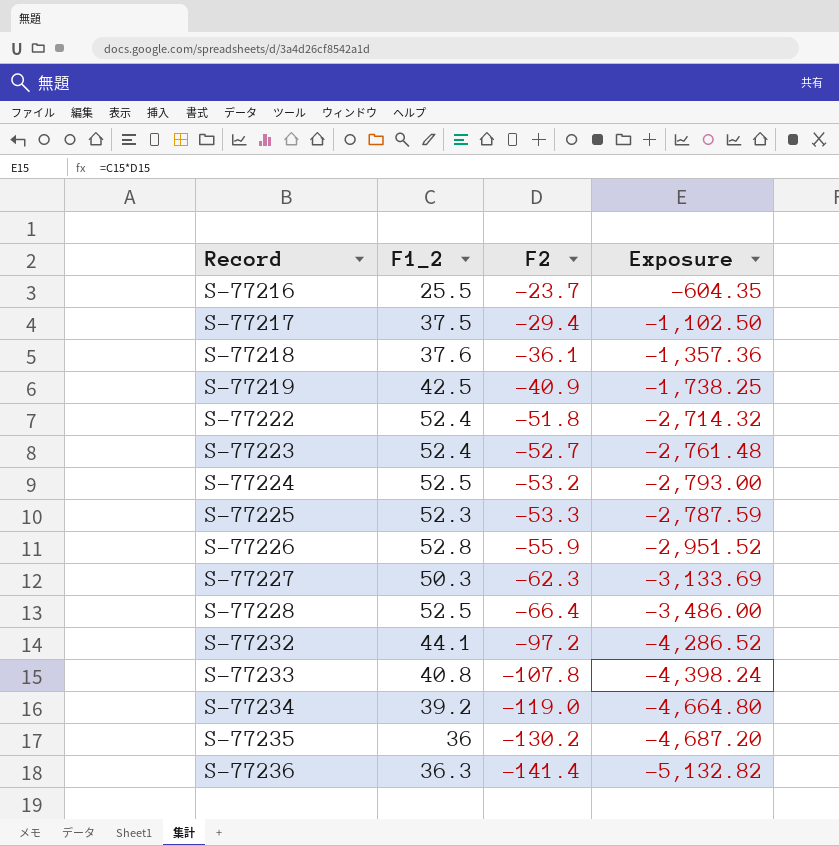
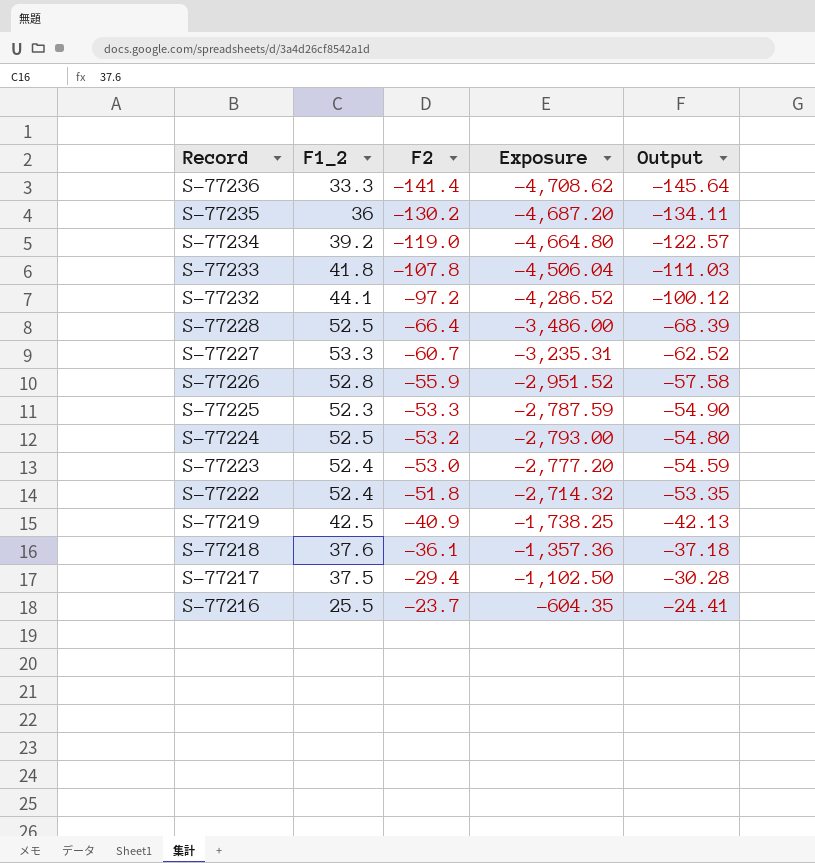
row order: Record ascending -> Record descending
column Output | formula: none -> [F2] * 1.03
S-77236 | F1_2: 36.3 -> 33.3
S-77236 | Exposure: -5,132.82 -> -4,708.62
S-77233 | F1_2: 40.8 -> 41.8
S-77233 | Exposure: -4,398.24 -> -4,506.04
S-77227 | F1_2: 50.3 -> 53.3
S-77227 | F2: -62.3 -> -60.7
S-77227 | Exposure: -3,133.69 -> -3,235.31
S-77223 | F2: -52.7 -> -53.0
S-77223 | Exposure: -2,761.48 -> -2,777.20

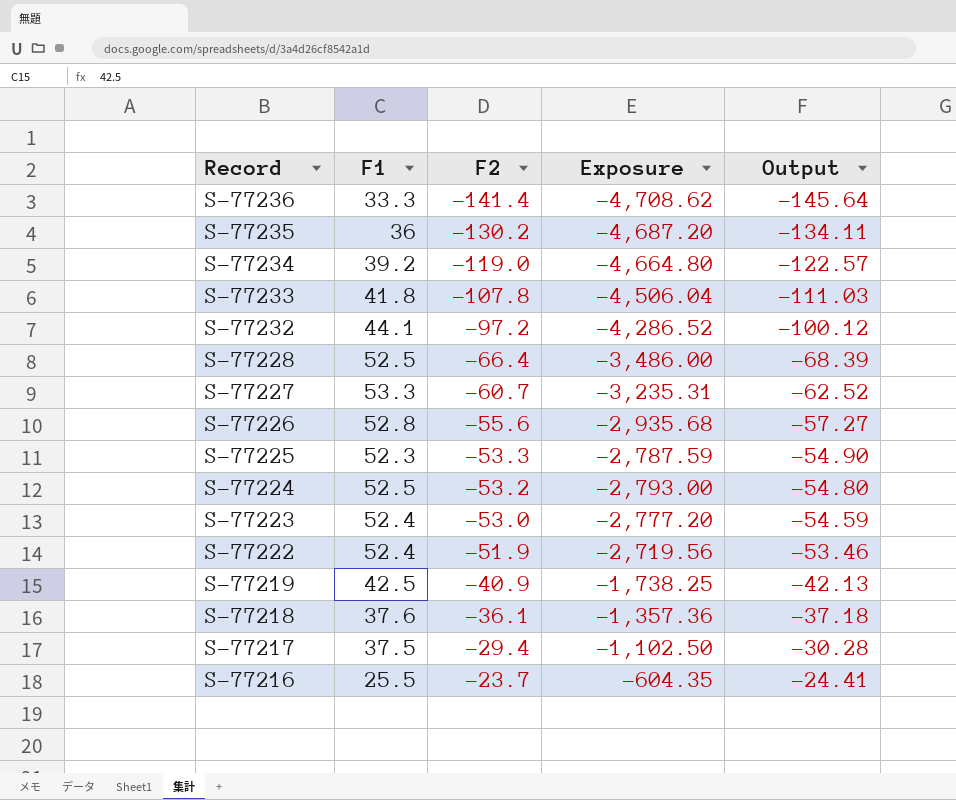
column name: F1_2 -> F1
S-77226 | F2: -55.9 -> -55.6
S-77226 | Exposure: -2,951.52 -> -2,935.68
S-77226 | Output: -57.58 -> -57.27
S-77222 | F2: -51.8 -> -51.9
S-77222 | Exposure: -2,714.32 -> -2,719.56
S-77222 | Output: -53.35 -> -53.46

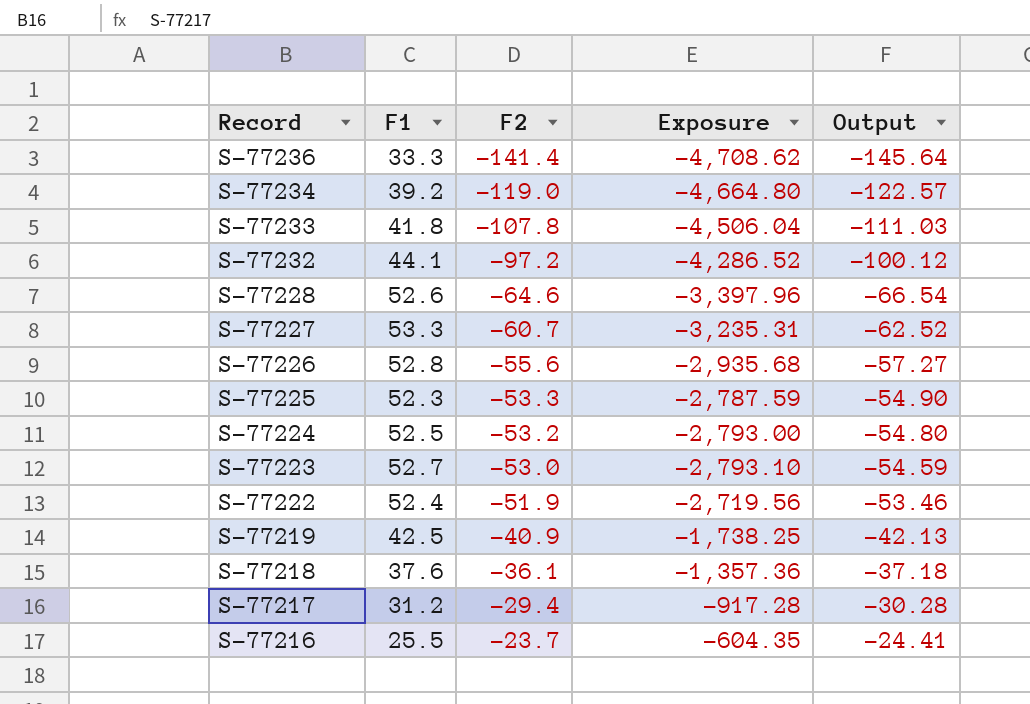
row S-77235: 36 | -130.2 | -4,687.20 | -134.11 -> none
S-77228 | F1: 52.5 -> 52.6
S-77228 | F2: -66.4 -> -64.6
S-77228 | Exposure: -3,486.00 -> -3,397.96
S-77228 | Output: -68.39 -> -66.54
S-77223 | F1: 52.4 -> 52.7
S-77223 | Exposure: -2,777.20 -> -2,793.10
S-77217 | F1: 37.5 -> 31.2
S-77217 | Exposure: -1,102.50 -> -917.28

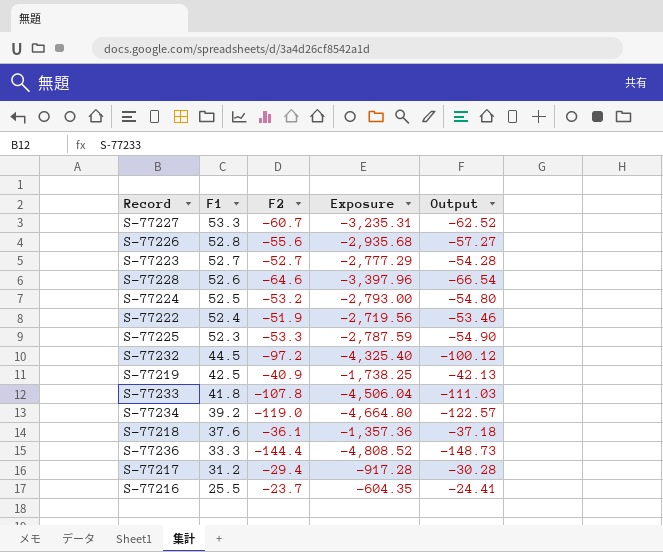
row order: Record descending -> F1 descending
S-77223 | F2: -53.0 -> -52.7
S-77223 | Exposure: -2,793.10 -> -2,777.29
S-77223 | Output: -54.59 -> -54.28
S-77232 | F1: 44.1 -> 44.5
S-77232 | Exposure: -4,286.52 -> -4,325.40
S-77236 | F2: -141.4 -> -144.4
S-77236 | Exposure: -4,708.62 -> -4,808.52
S-77236 | Output: -145.64 -> -148.73

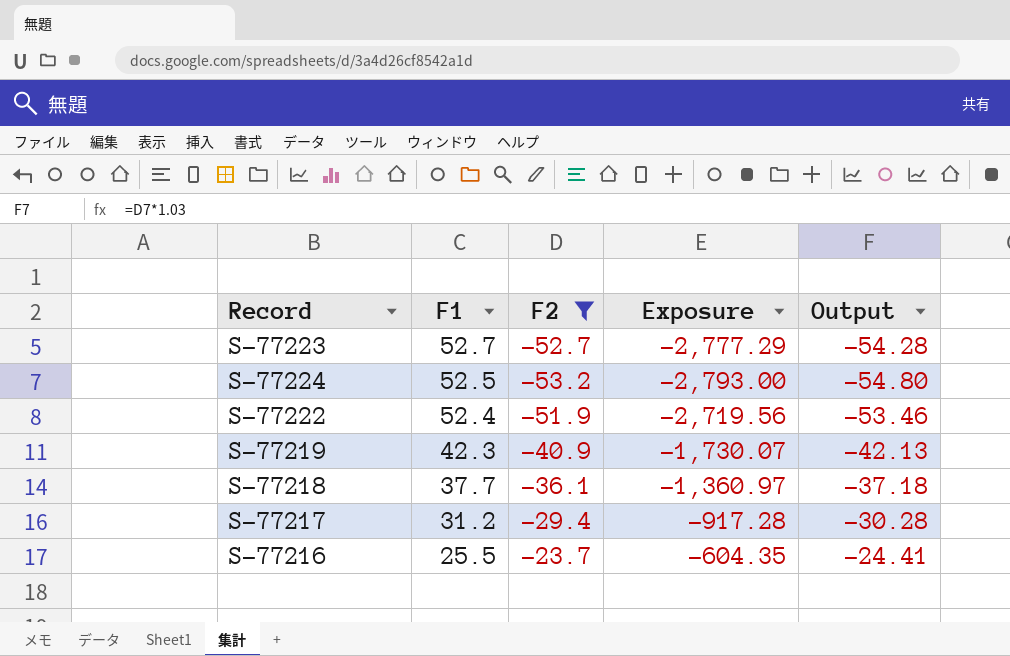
filter: none -> F2 >= -53.2
S-77219 | F1: 42.5 -> 42.3
S-77219 | Exposure: -1,738.25 -> -1,730.07
S-77218 | F1: 37.6 -> 37.7
S-77218 | Exposure: -1,357.36 -> -1,360.97

